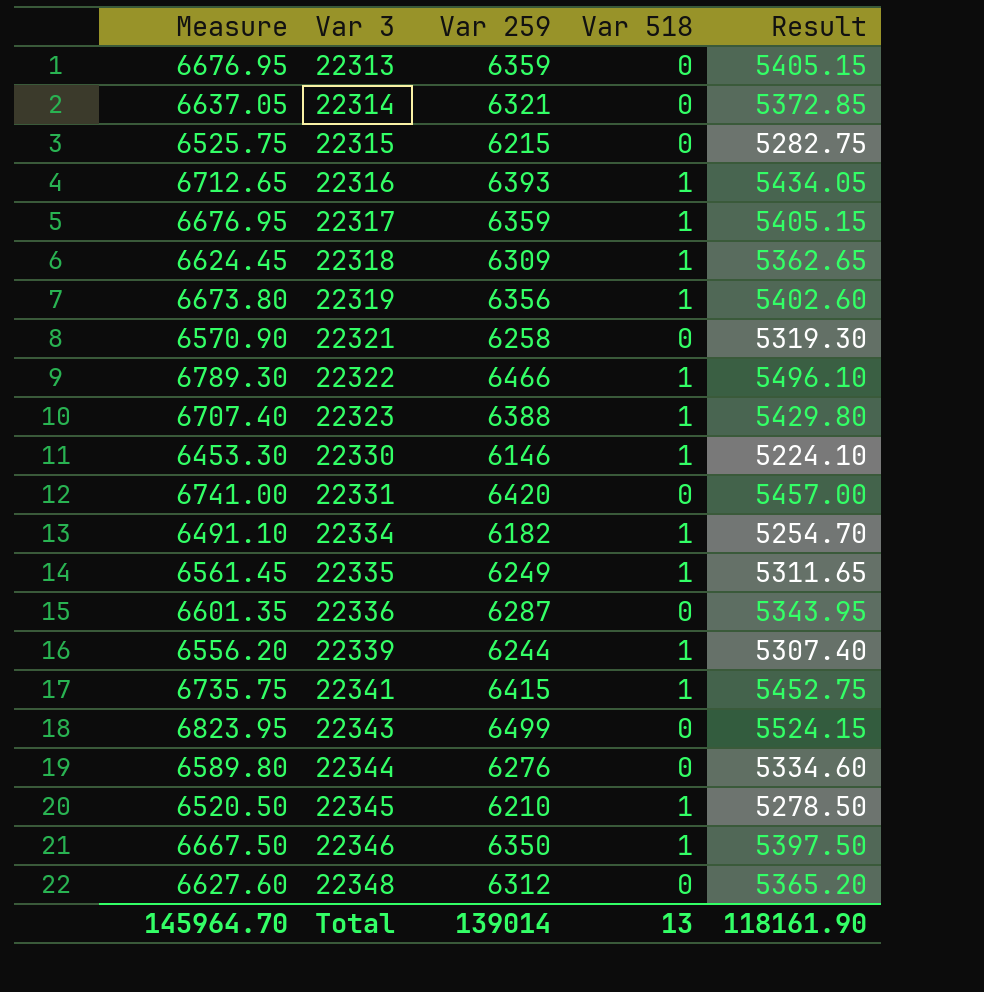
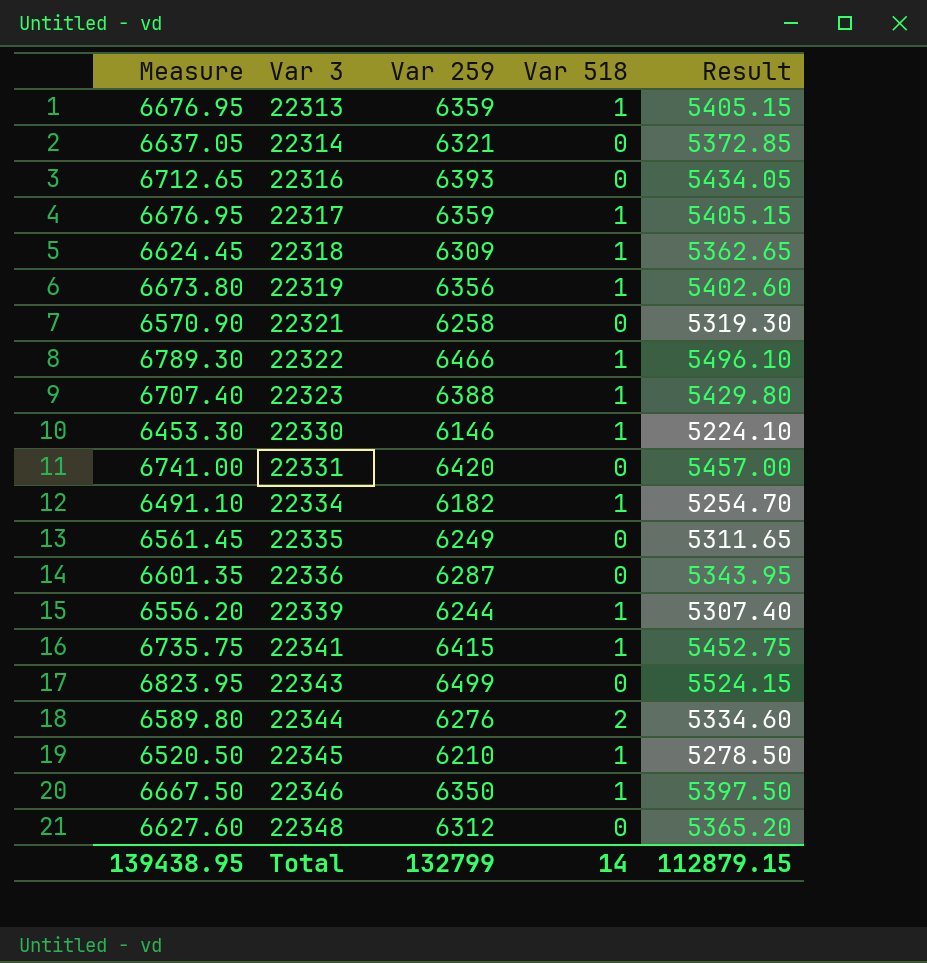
row 22315: 6525.75 | 6215 | 0 | 5282.75 -> none
22313 | Var 518: 0 -> 1
22316 | Var 518: 1 -> 0
22335 | Var 518: 1 -> 0
22344 | Var 518: 0 -> 2
Total | Measure: 145964.70 -> 139438.95
Total | Var 259: 139014 -> 132799
Total | Var 518: 13 -> 14
Total | Result: 118161.90 -> 112879.15

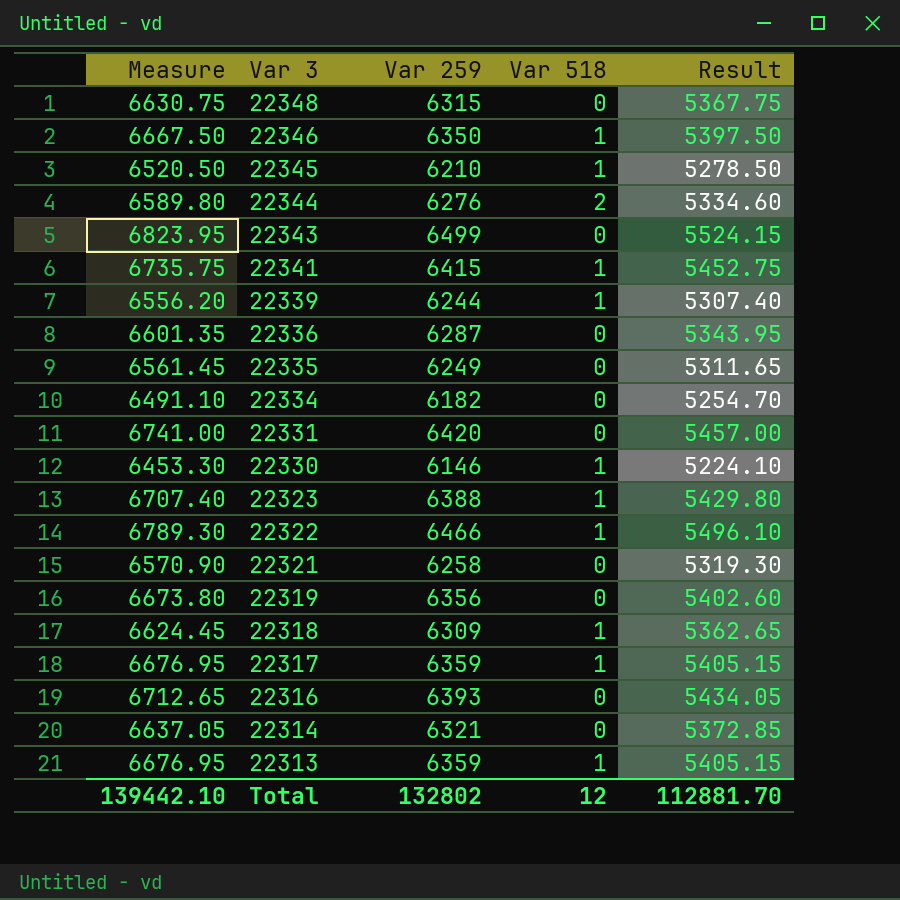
row order: Var 3 ascending -> Var 3 descending
22348 | Measure: 6627.60 -> 6630.75
22348 | Var 259: 6312 -> 6315
22348 | Result: 5365.20 -> 5367.75
22334 | Var 518: 1 -> 0
22319 | Var 518: 1 -> 0
Total | Measure: 139438.95 -> 139442.10
Total | Var 259: 132799 -> 132802
Total | Var 518: 14 -> 12
Total | Result: 112879.15 -> 112881.70

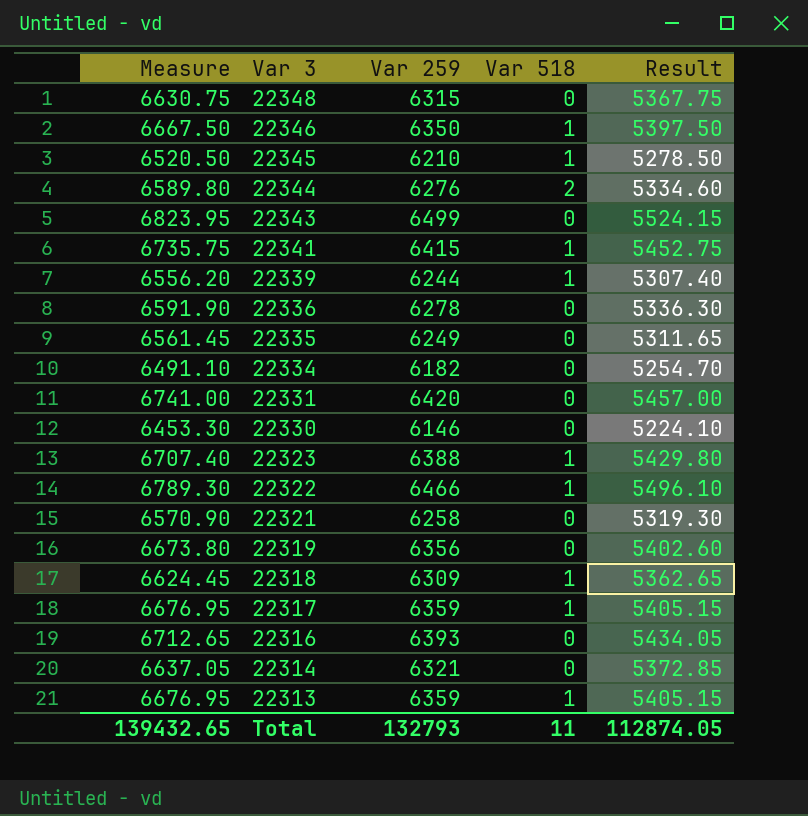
22336 | Measure: 6601.35 -> 6591.90
22336 | Var 259: 6287 -> 6278
22336 | Result: 5343.95 -> 5336.30
22330 | Var 518: 1 -> 0
Total | Measure: 139442.10 -> 139432.65
Total | Var 259: 132802 -> 132793
Total | Var 518: 12 -> 11
Total | Result: 112881.70 -> 112874.05

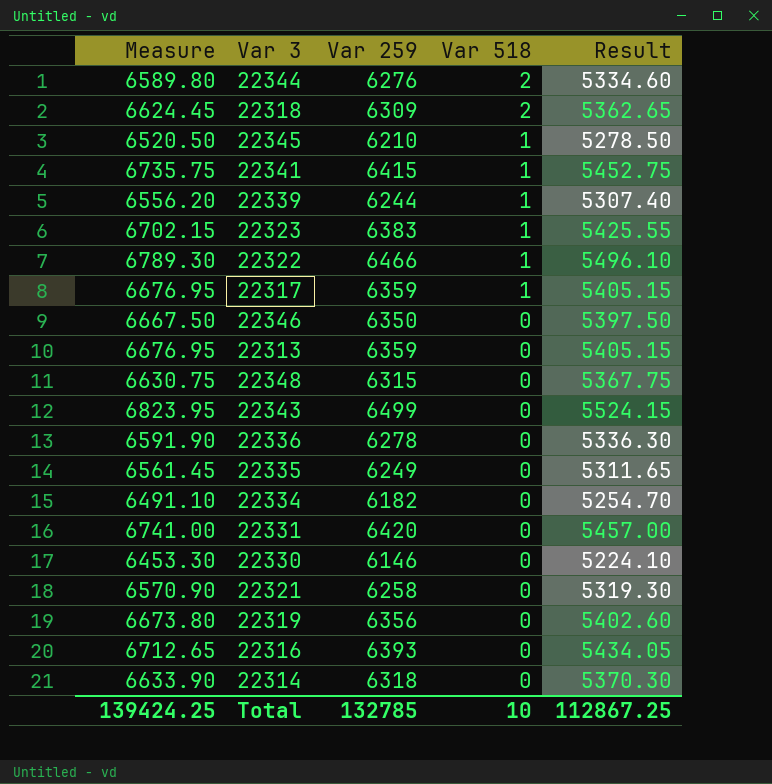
row order: Var 3 descending -> Var 518 descending
22318 | Var 518: 1 -> 2
22323 | Measure: 6707.40 -> 6702.15
22323 | Var 259: 6388 -> 6383
22323 | Result: 5429.80 -> 5425.55
22346 | Var 518: 1 -> 0
22313 | Var 518: 1 -> 0
22314 | Measure: 6637.05 -> 6633.90
22314 | Var 259: 6321 -> 6318
22314 | Result: 5372.85 -> 5370.30
Total | Measure: 139432.65 -> 139424.25
Total | Var 259: 132793 -> 132785
Total | Var 518: 11 -> 10
Total | Result: 112874.05 -> 112867.25

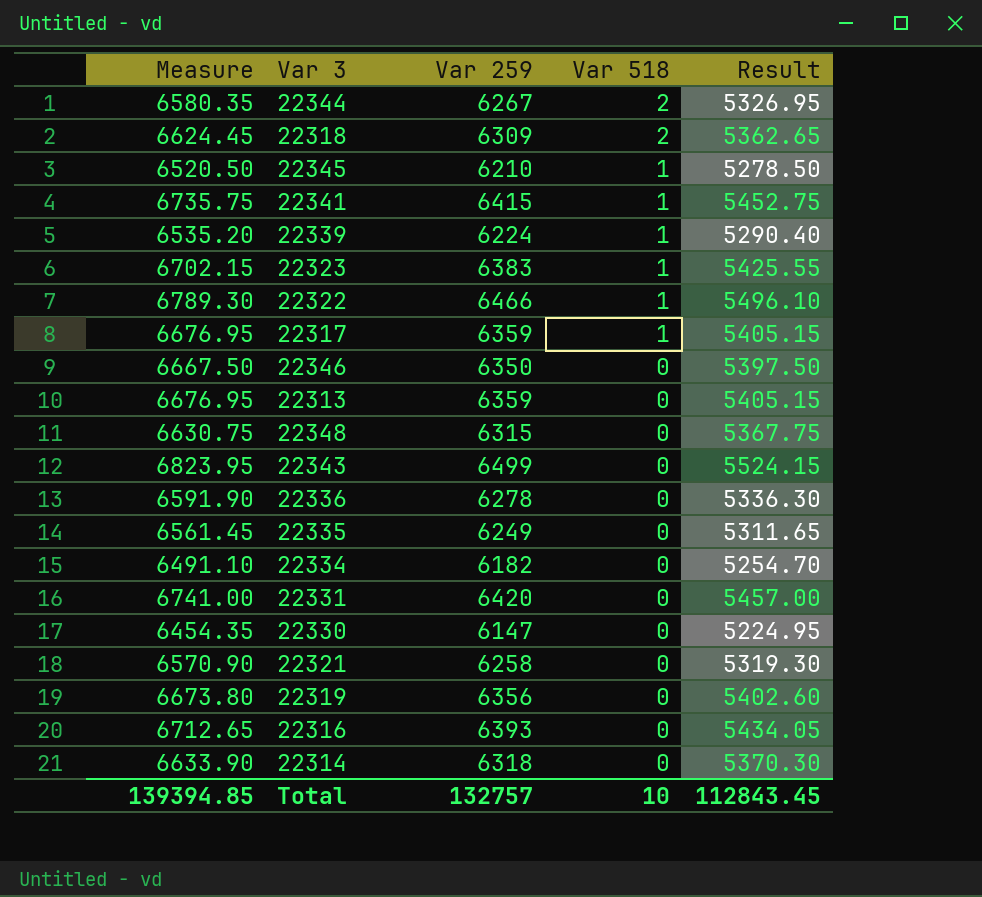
22344 | Measure: 6589.80 -> 6580.35
22344 | Var 259: 6276 -> 6267
22344 | Result: 5334.60 -> 5326.95
22339 | Measure: 6556.20 -> 6535.20
22339 | Var 259: 6244 -> 6224
22339 | Result: 5307.40 -> 5290.40
22330 | Measure: 6453.30 -> 6454.35
22330 | Var 259: 6146 -> 6147
22330 | Result: 5224.10 -> 5224.95
Total | Measure: 139424.25 -> 139394.85
Total | Var 259: 132785 -> 132757
Total | Result: 112867.25 -> 112843.45

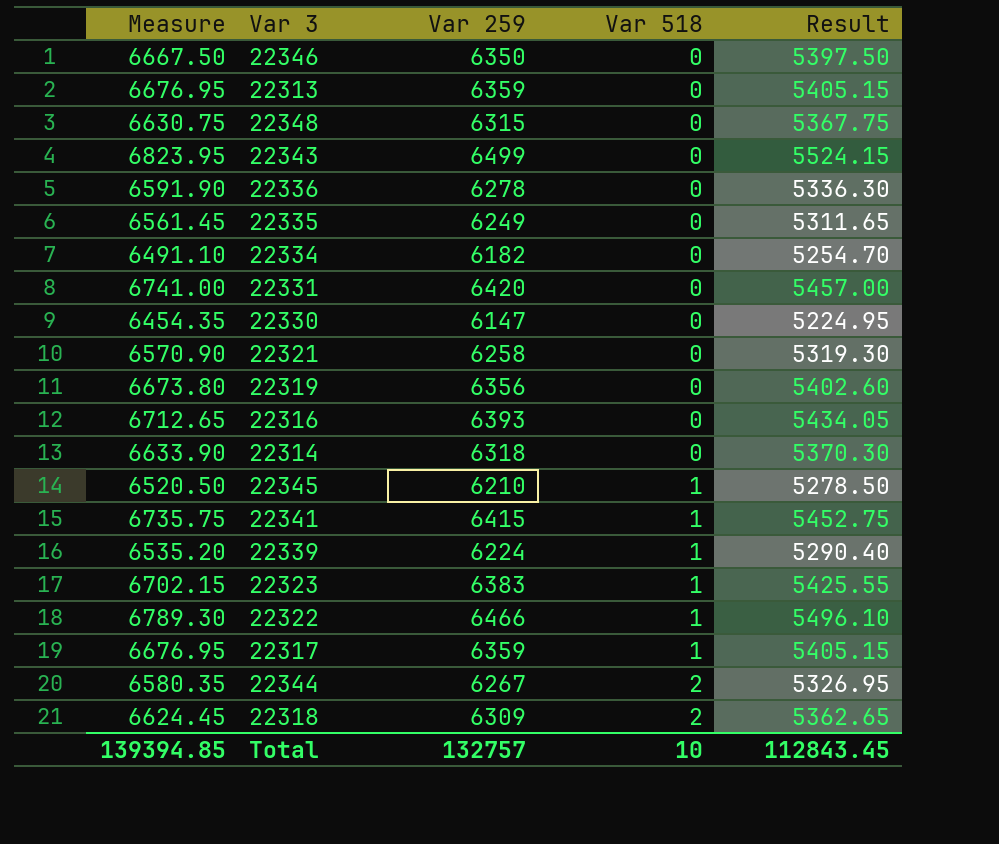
row order: Var 518 descending -> Var 518 ascending

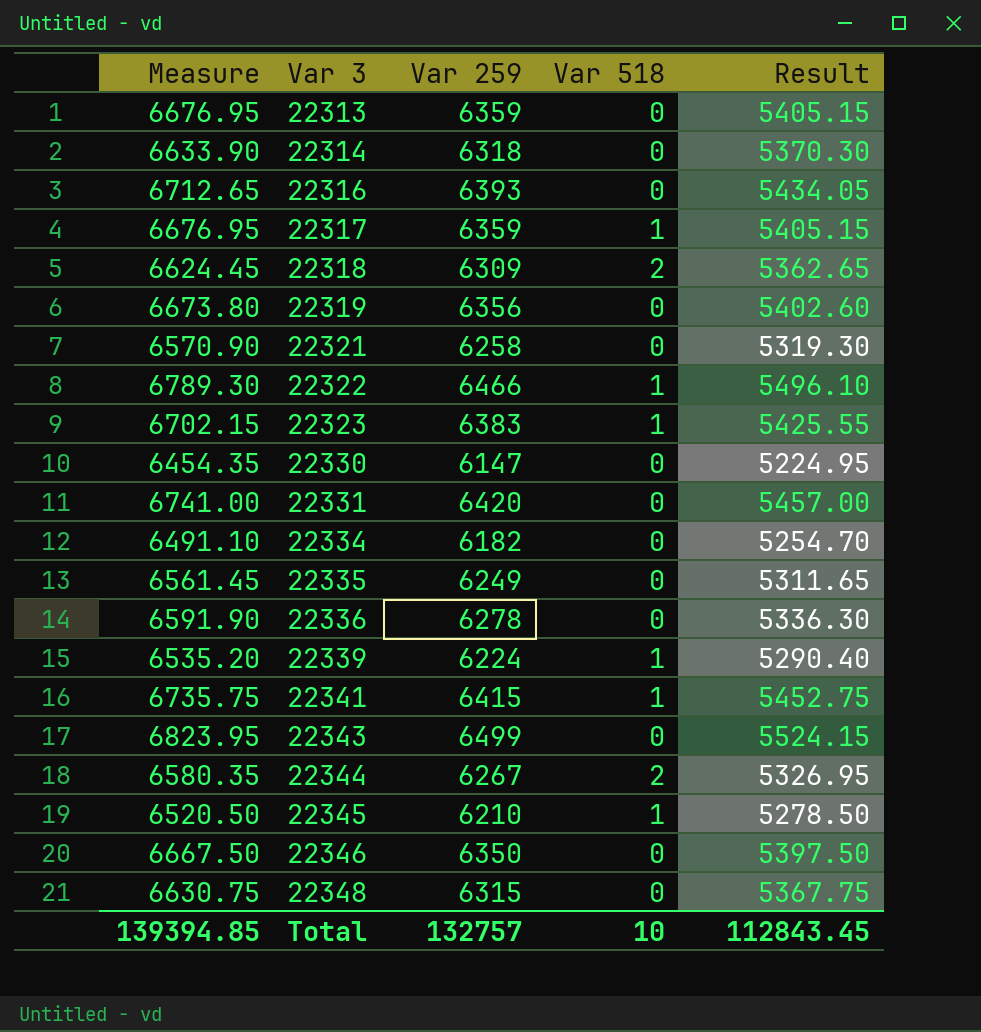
row order: Var 518 ascending -> Var 3 ascending

